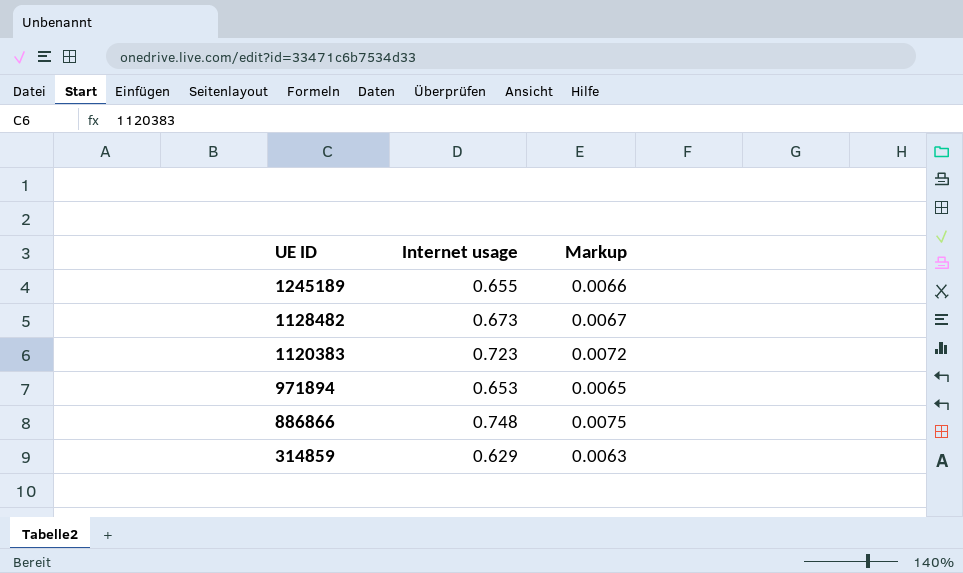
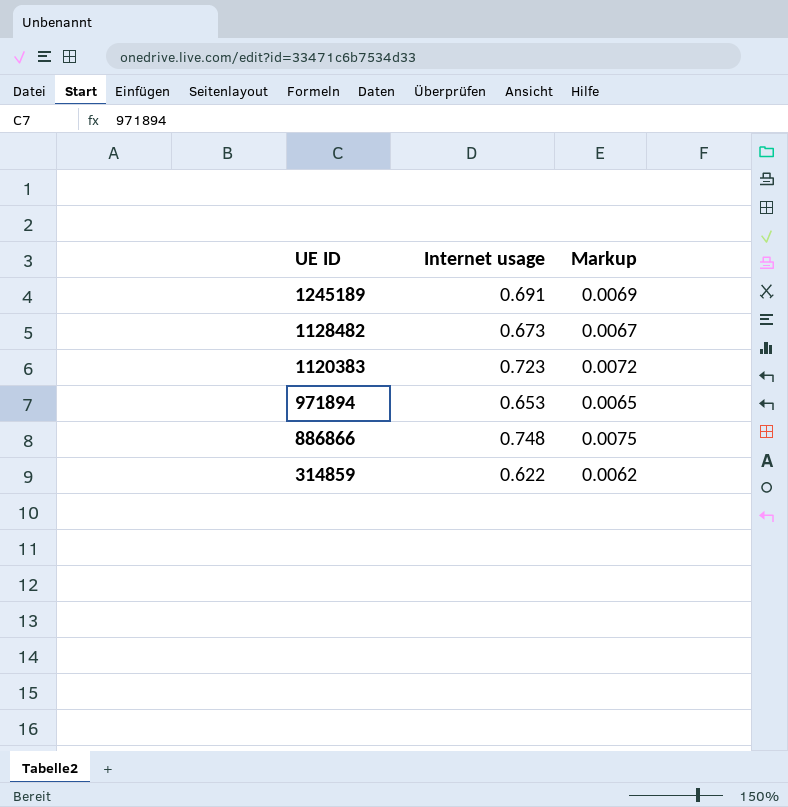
1245189 | Internet usage: 0.655 -> 0.691
1245189 | Markup: 0.0066 -> 0.0069
314859 | Internet usage: 0.629 -> 0.622
314859 | Markup: 0.0063 -> 0.0062

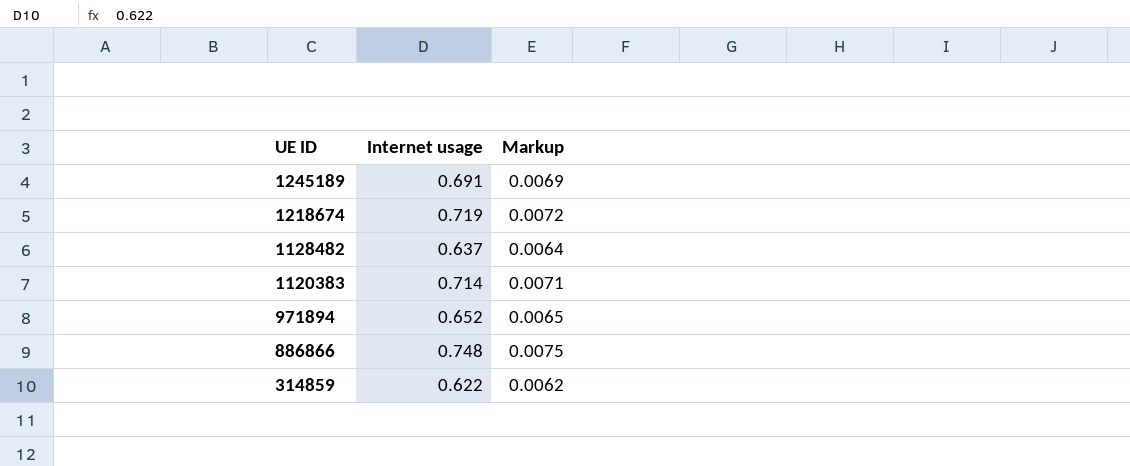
row 1218674: none -> 0.719 | 0.0072
1128482 | Internet usage: 0.673 -> 0.637
1128482 | Markup: 0.0067 -> 0.0064
1120383 | Internet usage: 0.723 -> 0.714
1120383 | Markup: 0.0072 -> 0.0071
971894 | Internet usage: 0.653 -> 0.652

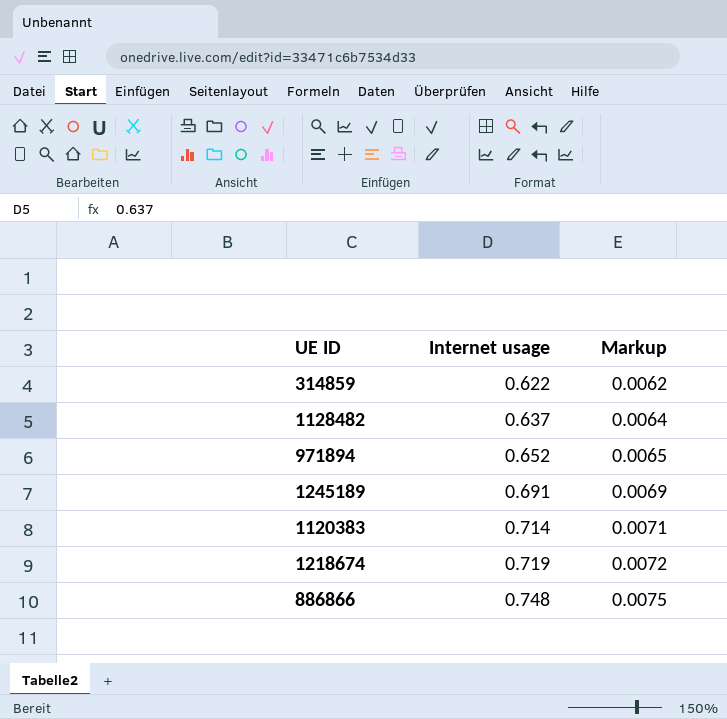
row order: UE ID descending -> Internet usage ascending

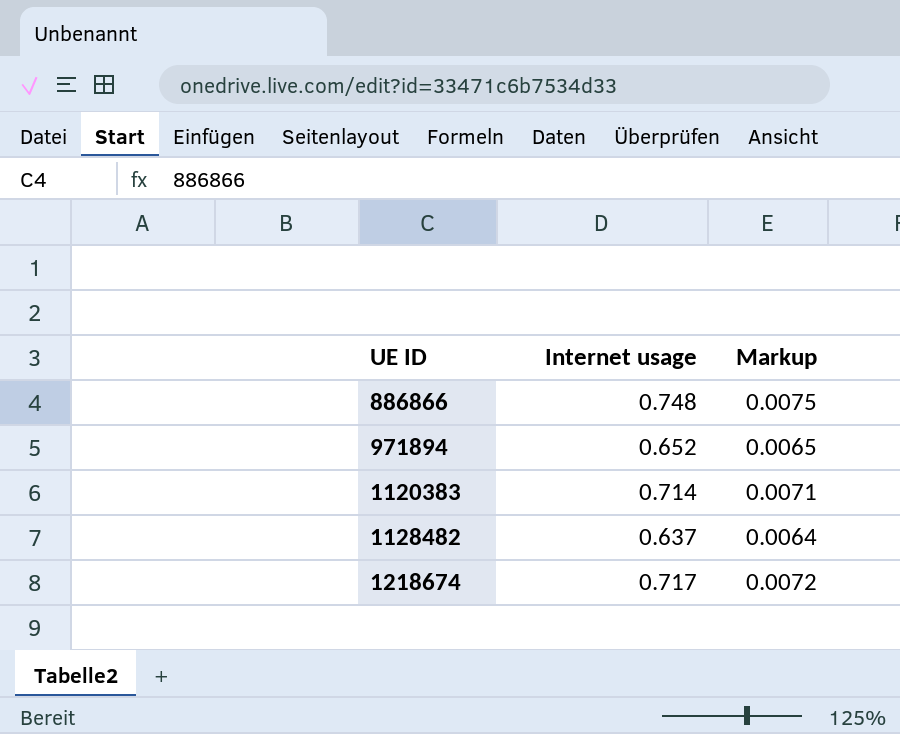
row order: Internet usage ascending -> UE ID ascending
row 314859: 0.622 | 0.0062 -> none
row 1245189: 0.691 | 0.0069 -> none
1218674 | Internet usage: 0.719 -> 0.717

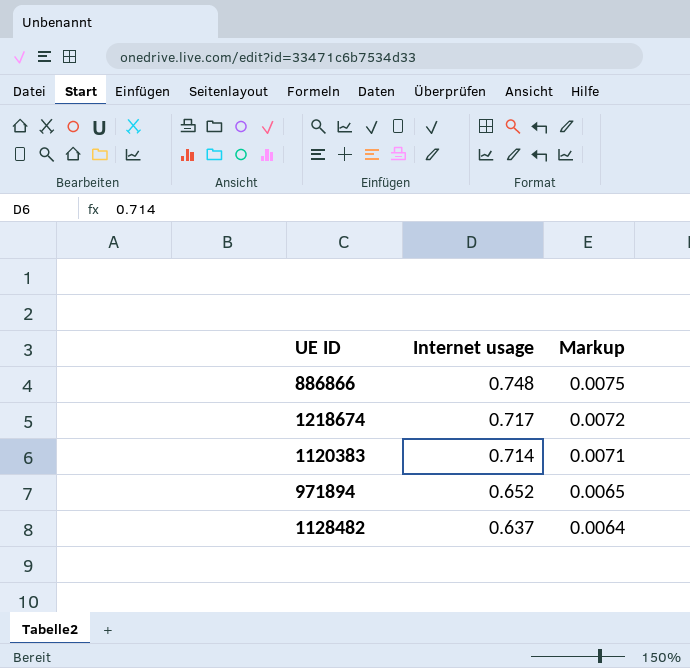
row order: UE ID ascending -> Internet usage descending

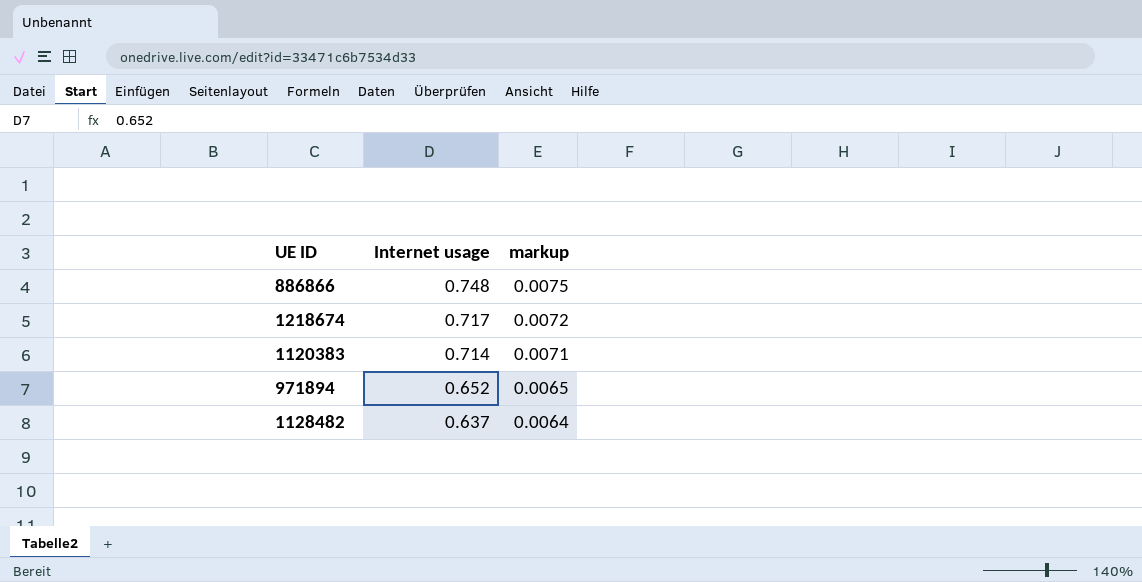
column name: Markup -> markup

